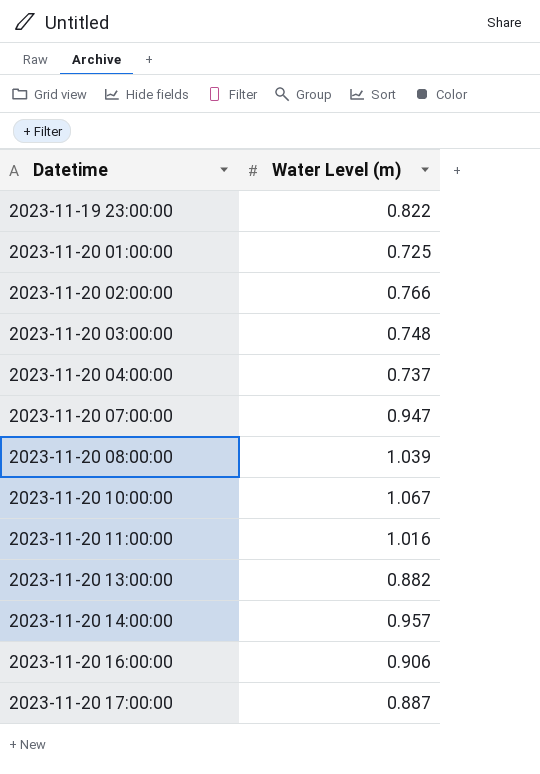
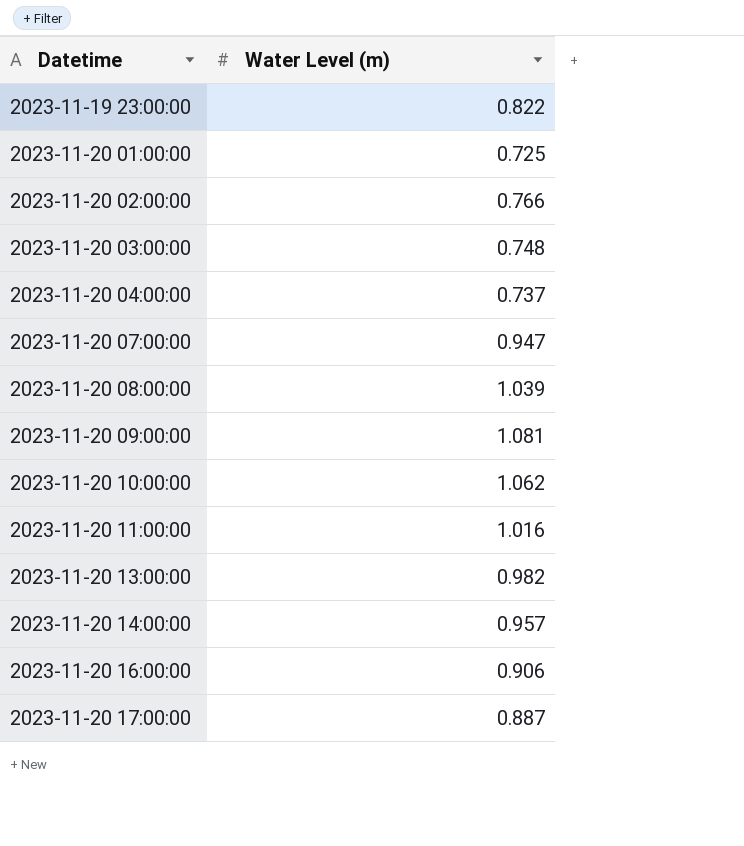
row 2023-11-20 09:00:00: none -> 1.081
2023-11-20 10:00:00 | Water Level (m): 1.067 -> 1.062
2023-11-20 13:00:00 | Water Level (m): 0.882 -> 0.982

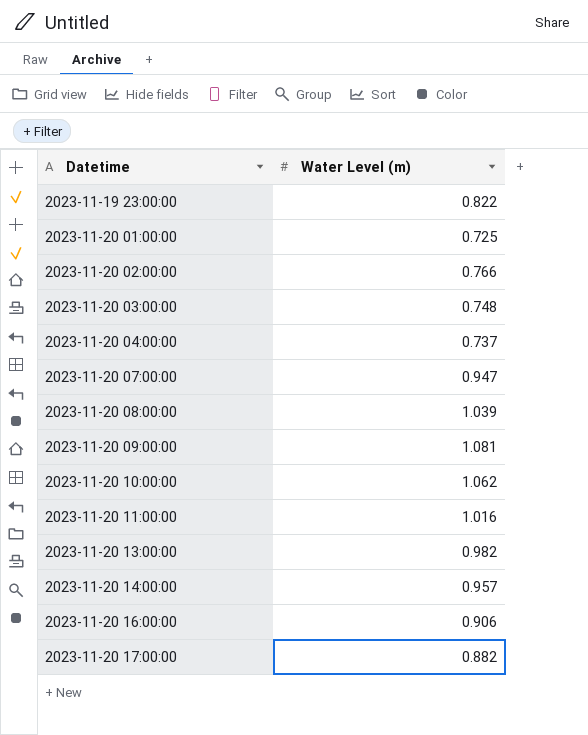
2023-11-20 17:00:00 | Water Level (m): 0.887 -> 0.882

